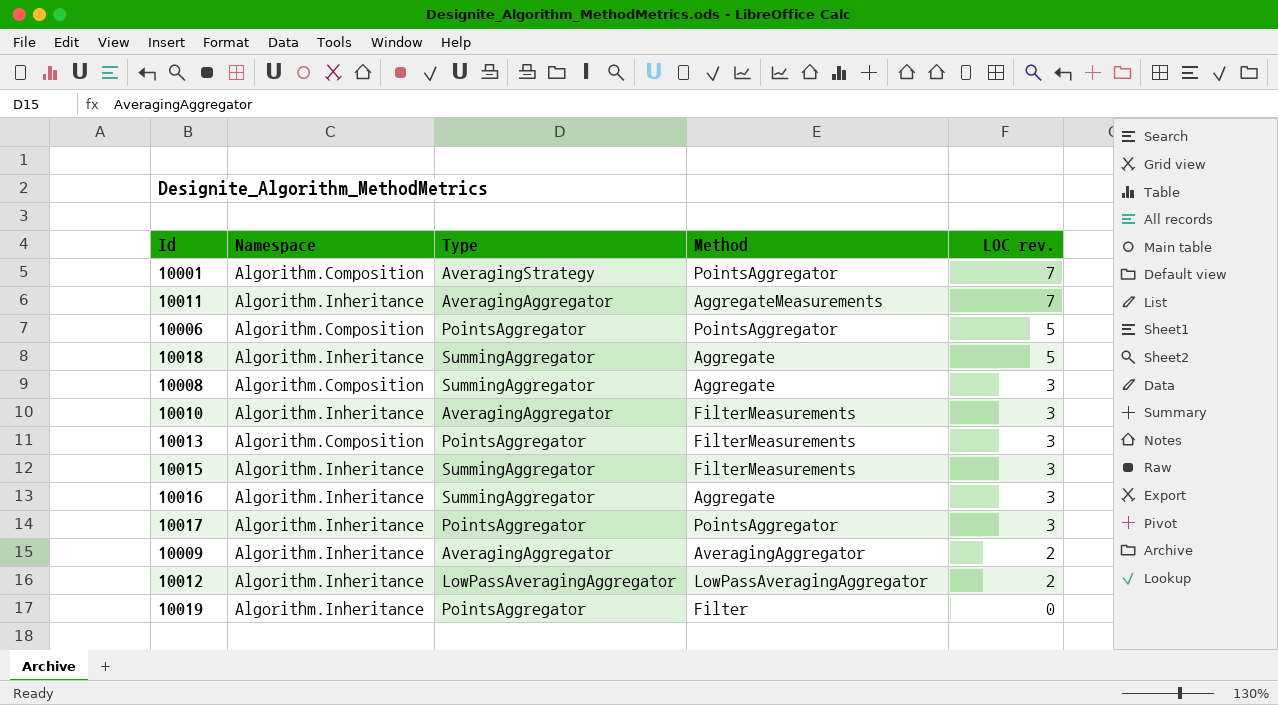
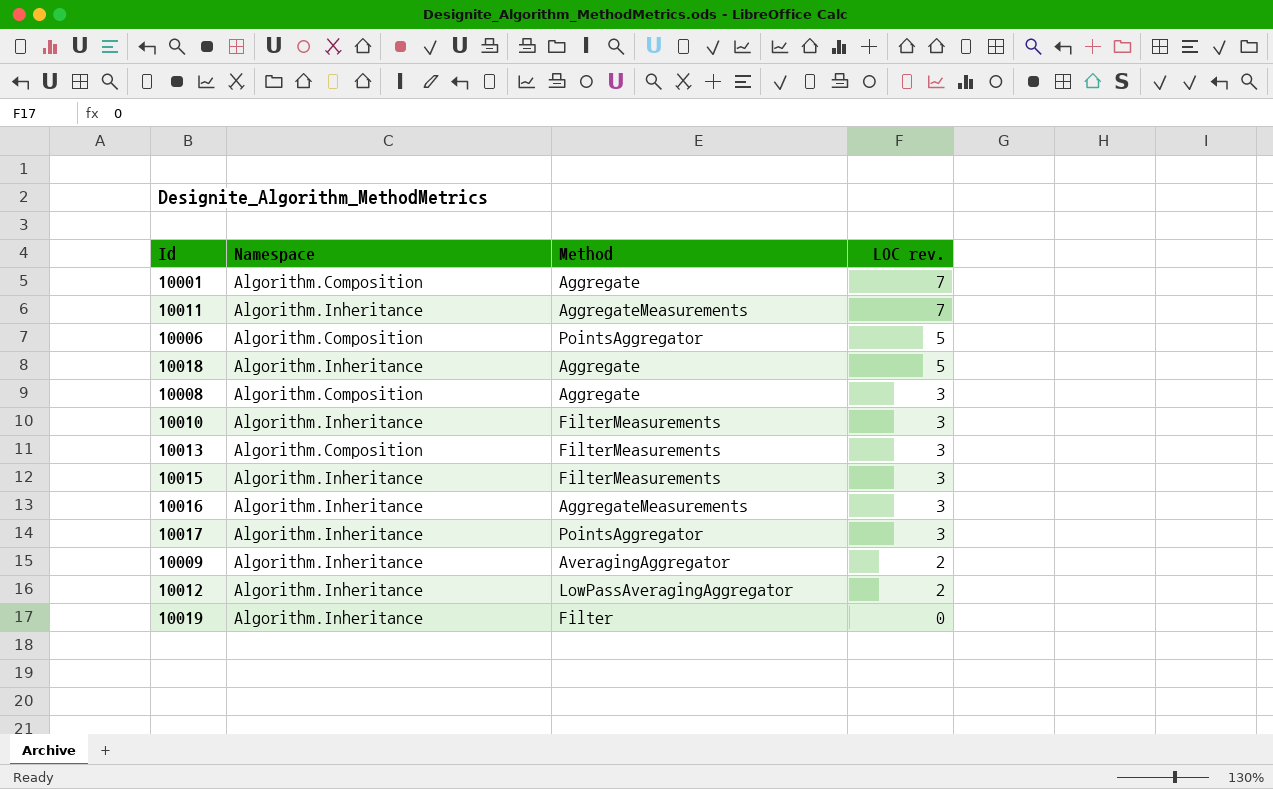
column Type | position: 3 -> none
10001 | Method: PointsAggregator -> Aggregate
10016 | Method: Aggregate -> AggregateMeasurements

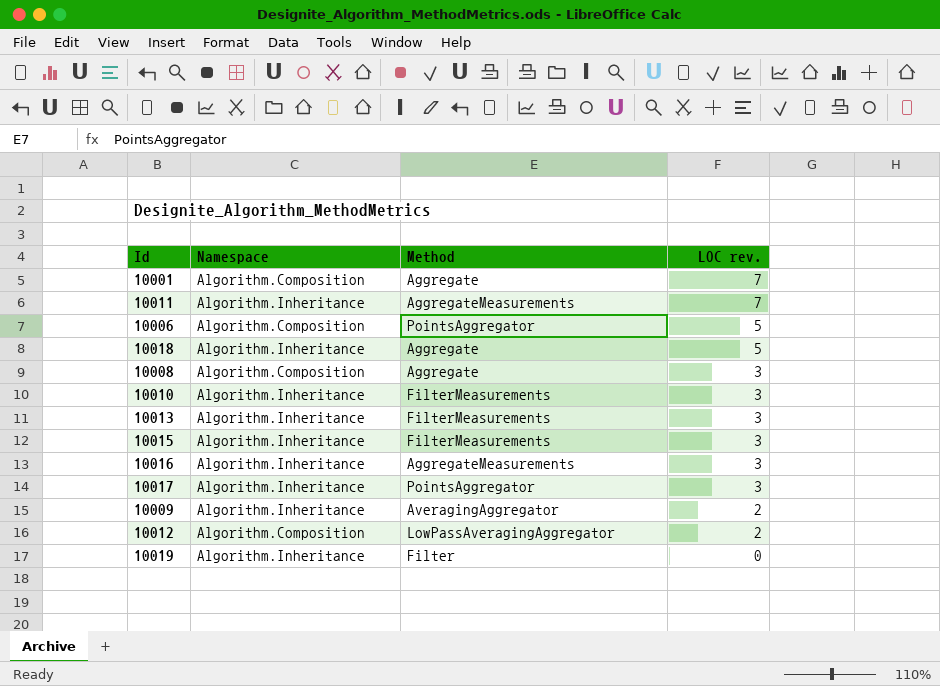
10013 | Namespace: Algorithm.Composition -> Algorithm.Inheritance
10012 | Namespace: Algorithm.Inheritance -> Algorithm.Composition

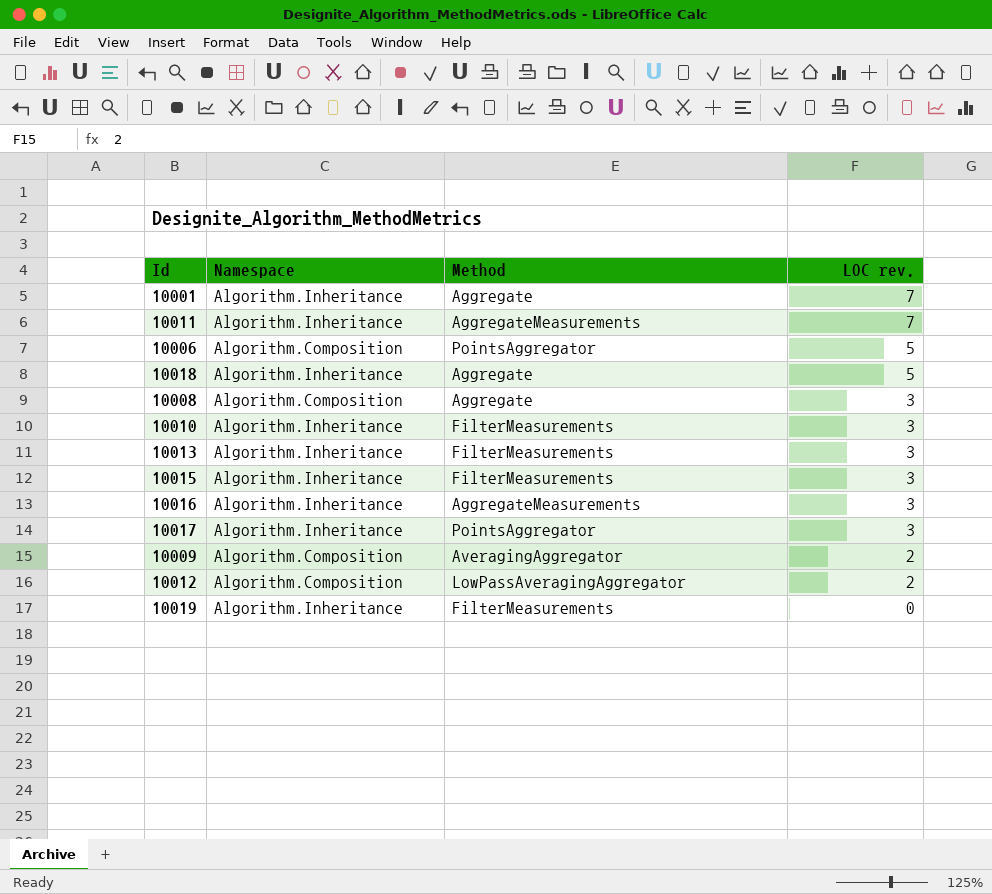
10001 | Namespace: Algorithm.Composition -> Algorithm.Inheritance
10009 | Namespace: Algorithm.Inheritance -> Algorithm.Composition
10019 | Method: Filter -> FilterMeasurements

